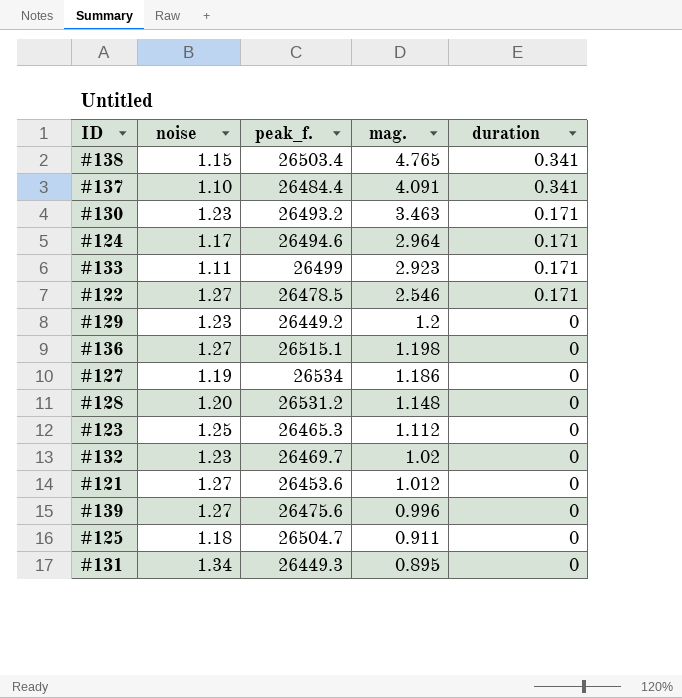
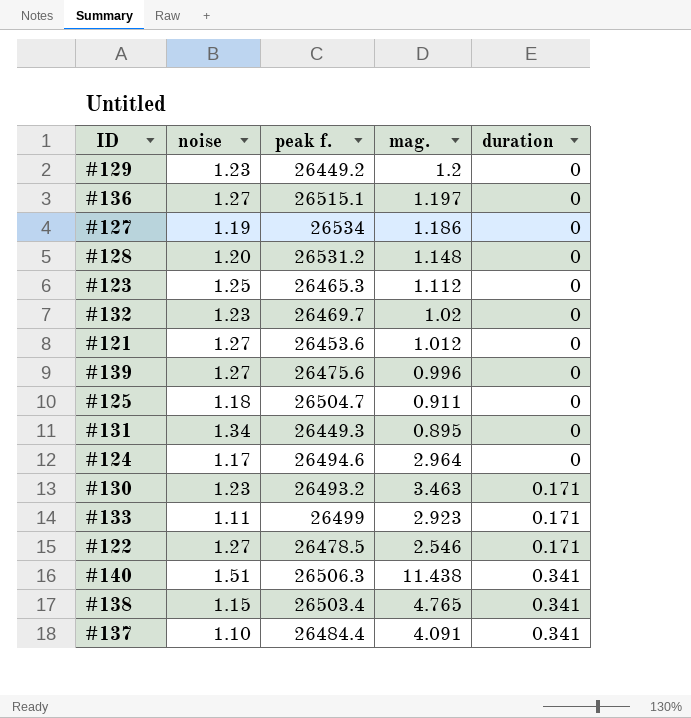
row order: mag. descending -> duration ascending
column name: peak_f. -> peak f.
#136 | mag.: 1.198 -> 1.197
#124 | duration: 0.171 -> 0
row #140: none -> 1.51 | 26506.3 | 11.438 | 0.341

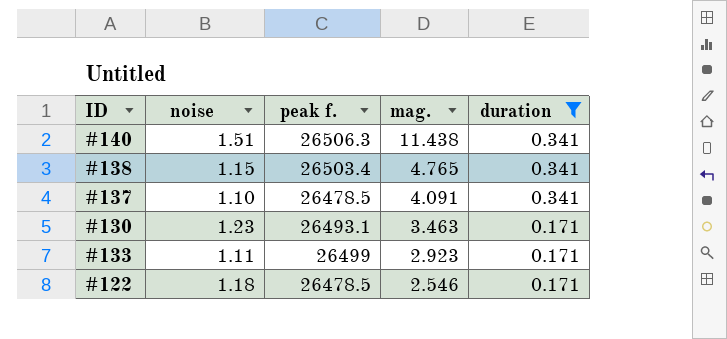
filter: none -> duration != 0
row order: duration ascending -> mag. descending
#137 | peak f.: 26484.4 -> 26478.5
#130 | peak f.: 26493.2 -> 26493.1
#122 | noise: 1.27 -> 1.18

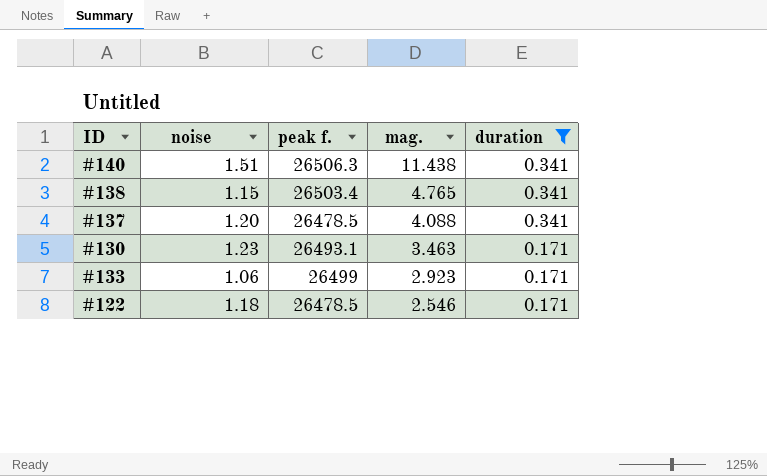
#137 | noise: 1.10 -> 1.20
#137 | mag.: 4.091 -> 4.088
#133 | noise: 1.11 -> 1.06

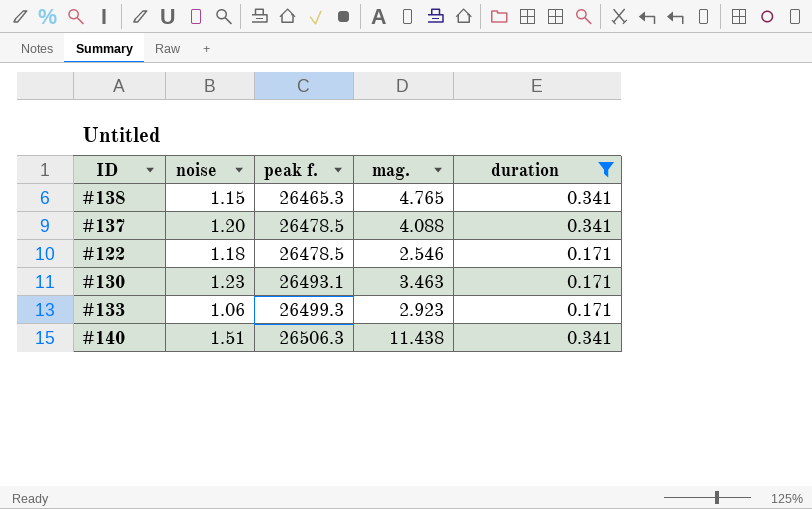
row order: mag. descending -> peak f. ascending
#138 | peak f.: 26503.4 -> 26465.3
#133 | peak f.: 26499 -> 26499.3

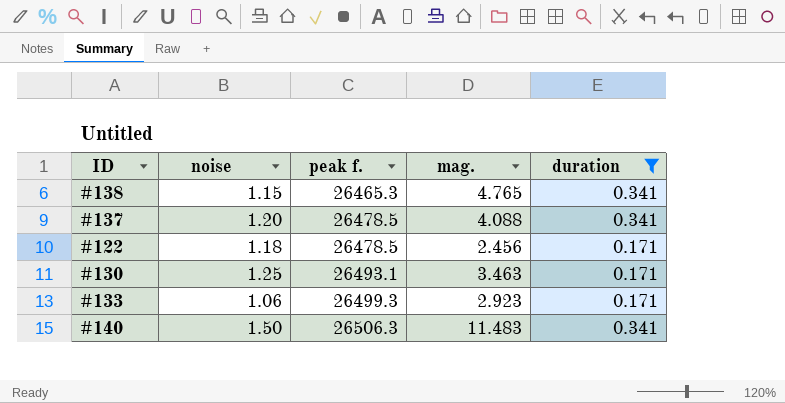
#122 | mag.: 2.546 -> 2.456
#130 | noise: 1.23 -> 1.25
#140 | noise: 1.51 -> 1.50
#140 | mag.: 11.438 -> 11.483

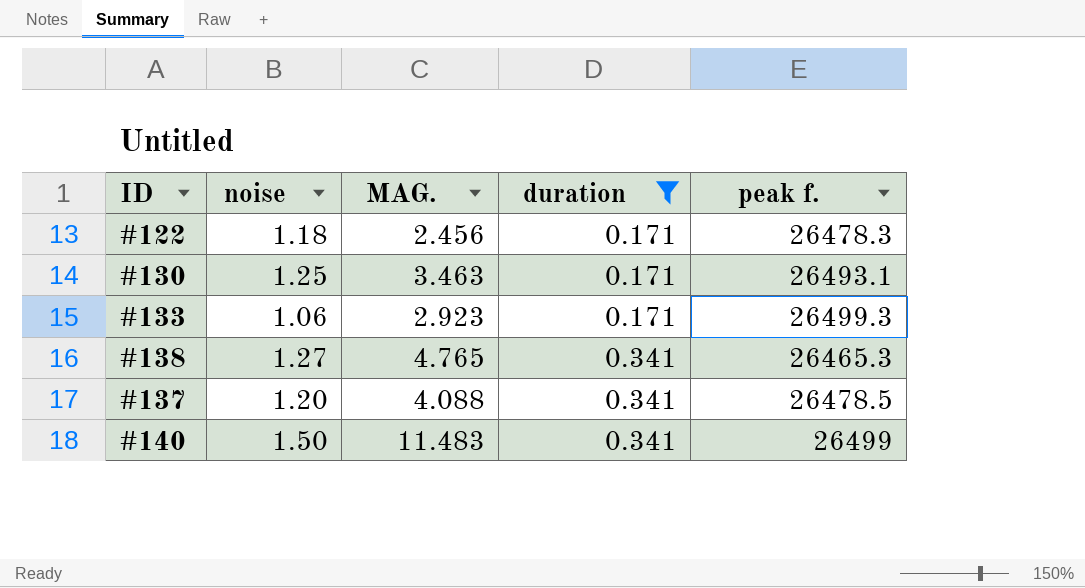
row order: peak f. ascending -> duration ascending
column name: mag. -> MAG.
column peak f. | position: 3 -> 5
#122 | peak f.: 26478.5 -> 26478.3
#138 | noise: 1.15 -> 1.27
#140 | peak f.: 26506.3 -> 26499

